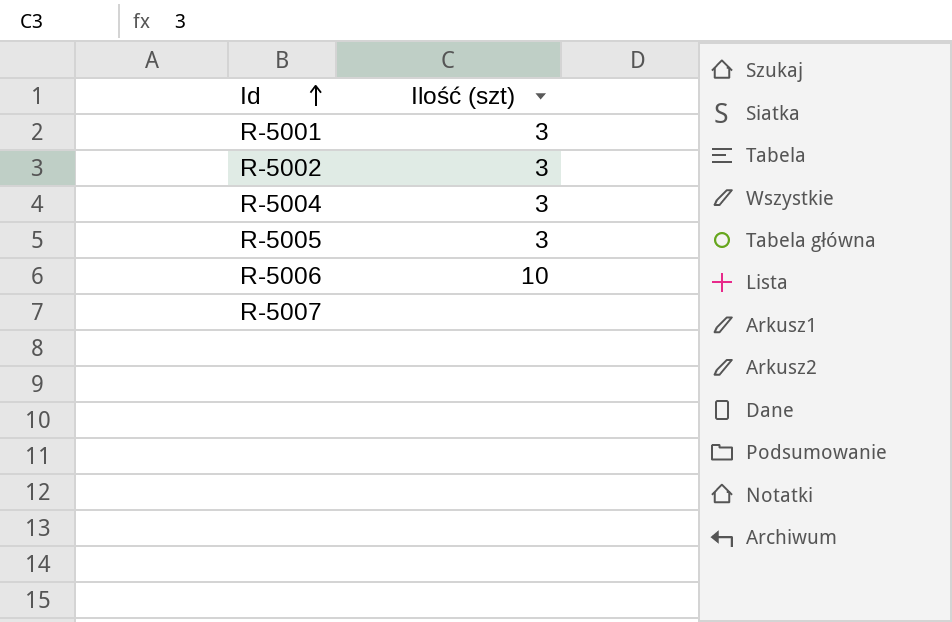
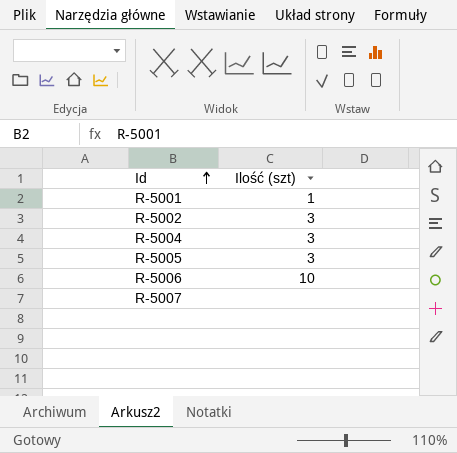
R-5001 | Ilość (szt): 3 -> 1

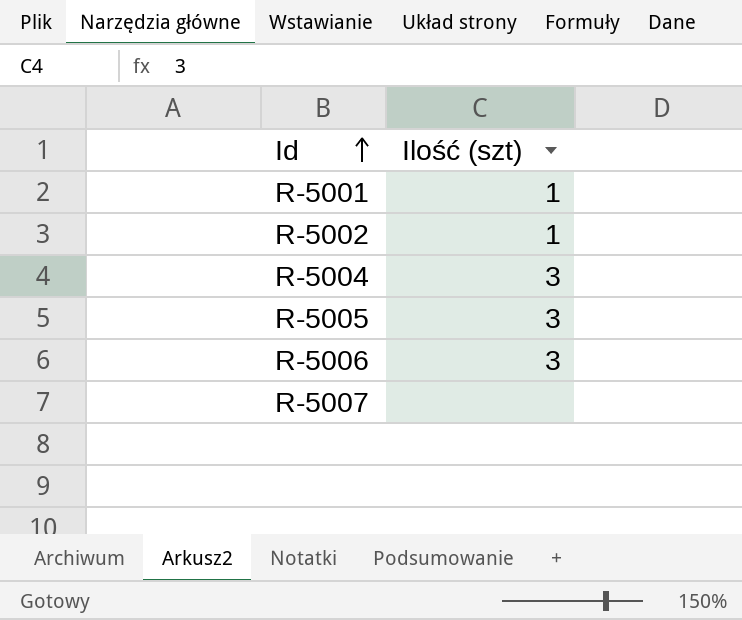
R-5002 | Ilość (szt): 3 -> 1
R-5006 | Ilość (szt): 10 -> 3

